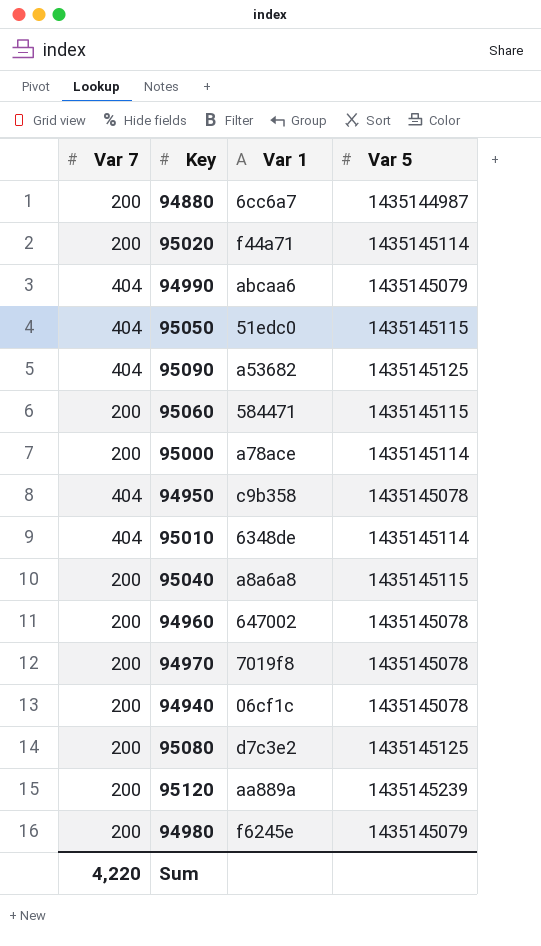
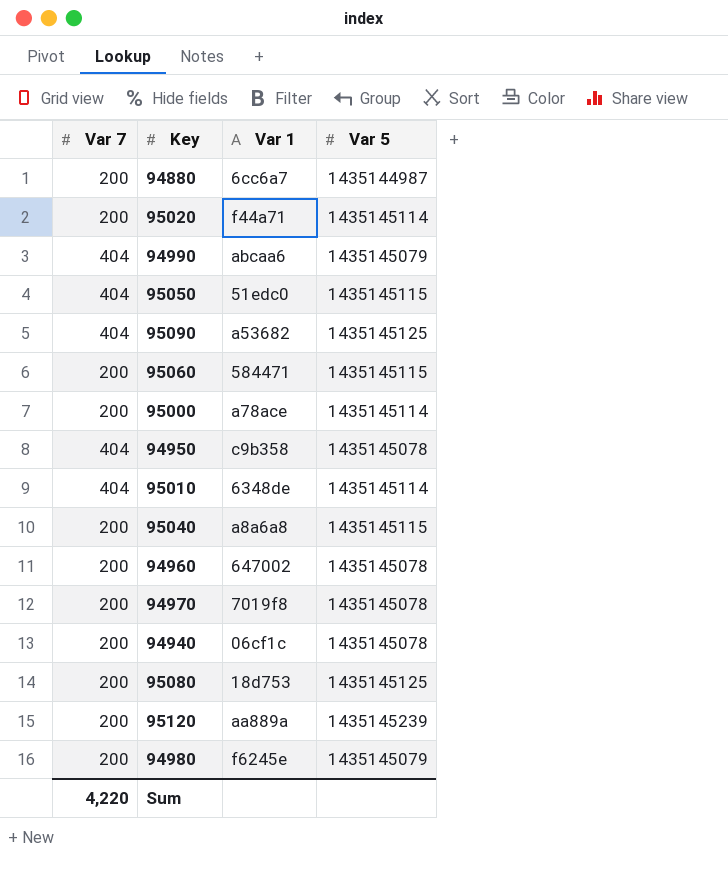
95080 | Var 1: d7c3e2 -> 18d753

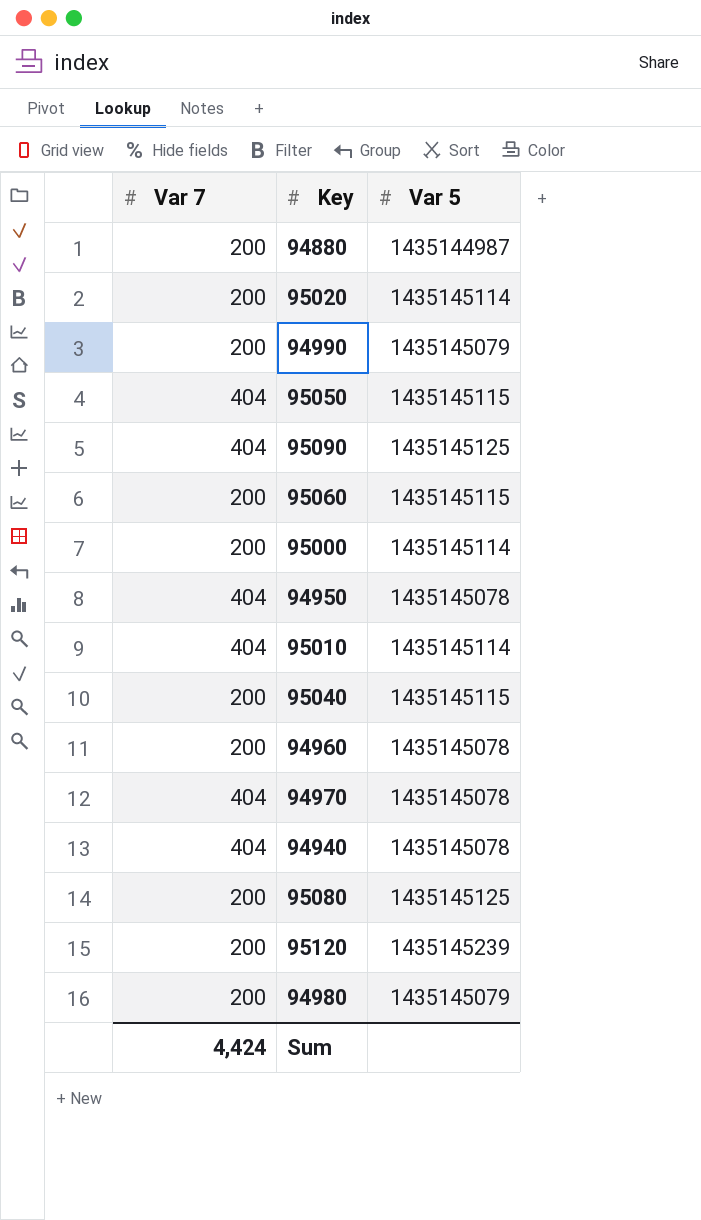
column Var 1 | position: 3 -> none
94990 | Var 7: 404 -> 200
94970 | Var 7: 200 -> 404
94940 | Var 7: 200 -> 404
Sum | Var 7: 4,220 -> 4,424

